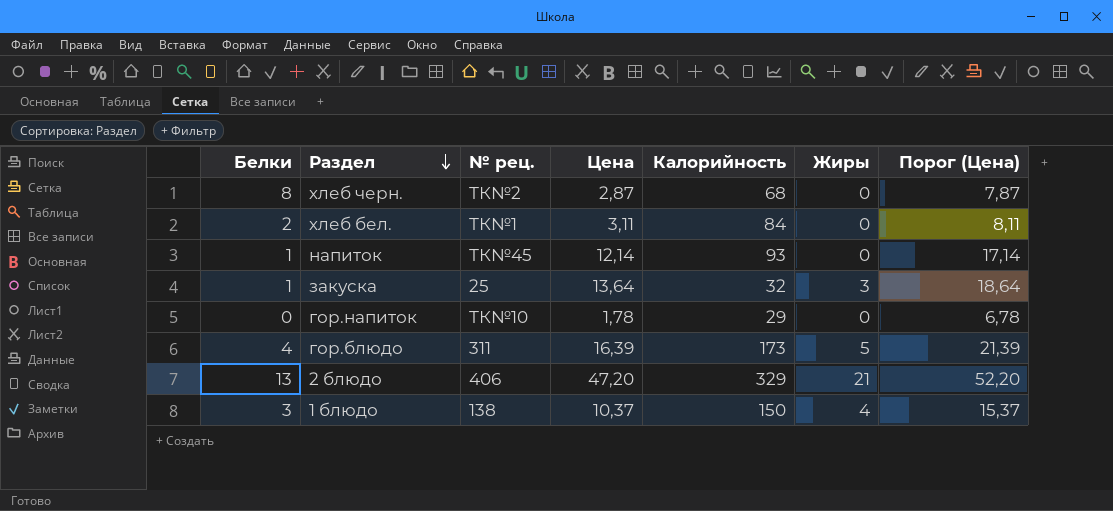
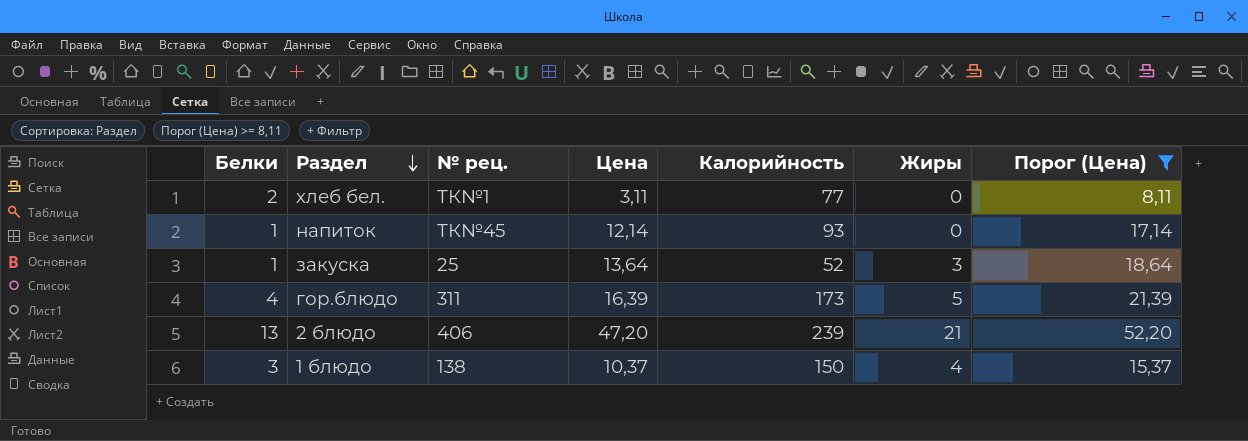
filter: none -> Порог (Цена) >= 8,11
хлеб бел. | Калорийность: 84 -> 77
закуска | Калорийность: 32 -> 52
2 блюдо | Калорийность: 329 -> 239

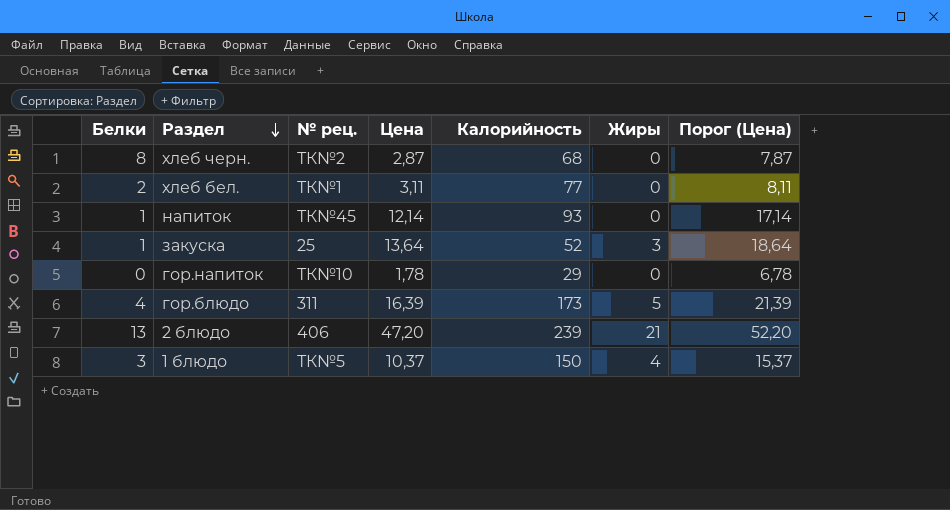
filter: Порог (Цена) >= 8,11 -> none
1 блюдо | № рец.: 138 -> ТК№5

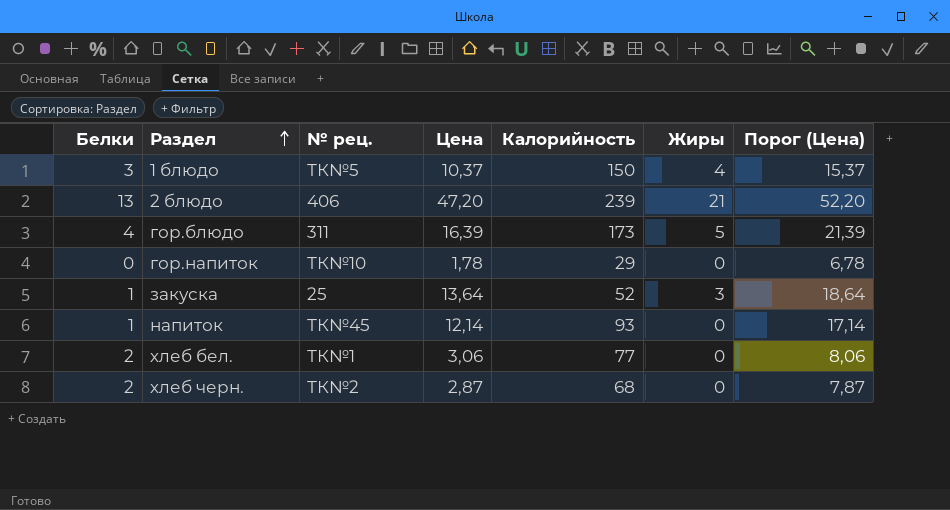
row order: Раздел descending -> Раздел ascending
хлеб бел. | Цена: 3,11 -> 3,06
хлеб бел. | Порог (Цена): 8,11 -> 8,06
хлеб черн. | Белки: 8 -> 2

